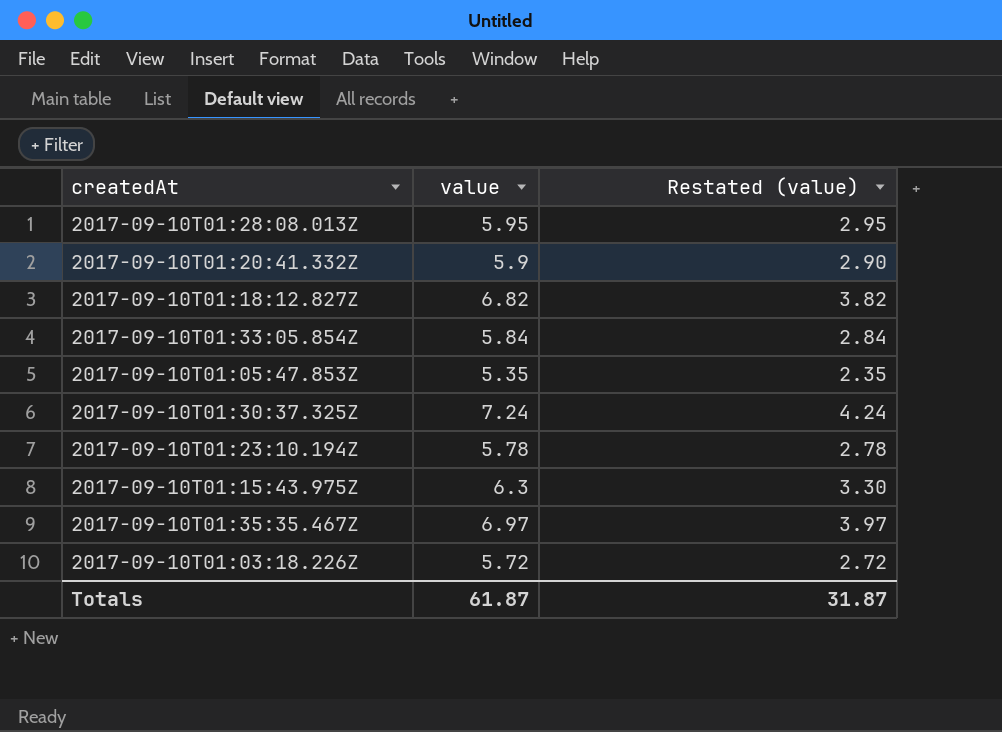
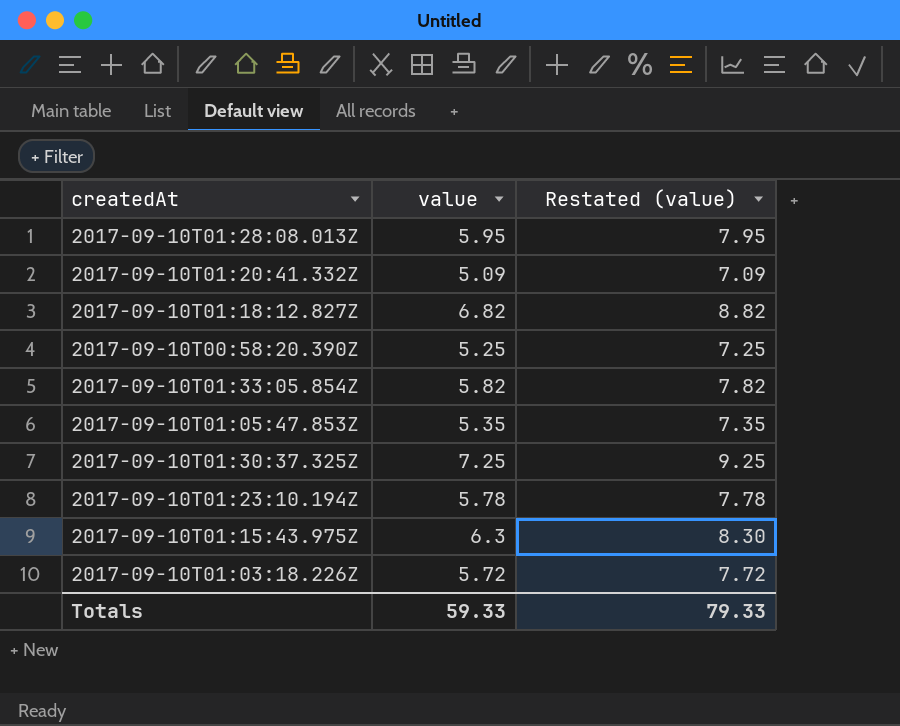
column Restated (value) | formula: [value] - 3 -> [value] + 2
row 2017-09-10T01:35:35.467Z: 6.97 | 3.97 -> none
2017-09-10T01:20:41.332Z | value: 5.9 -> 5.09
row 2017-09-10T00:58:20.390Z: none -> 5.25 | 7.25
2017-09-10T01:33:05.854Z | value: 5.84 -> 5.82
2017-09-10T01:30:37.325Z | value: 7.24 -> 7.25
Totals | value: 61.87 -> 59.33
Totals | Restated (value): 31.87 -> 79.33

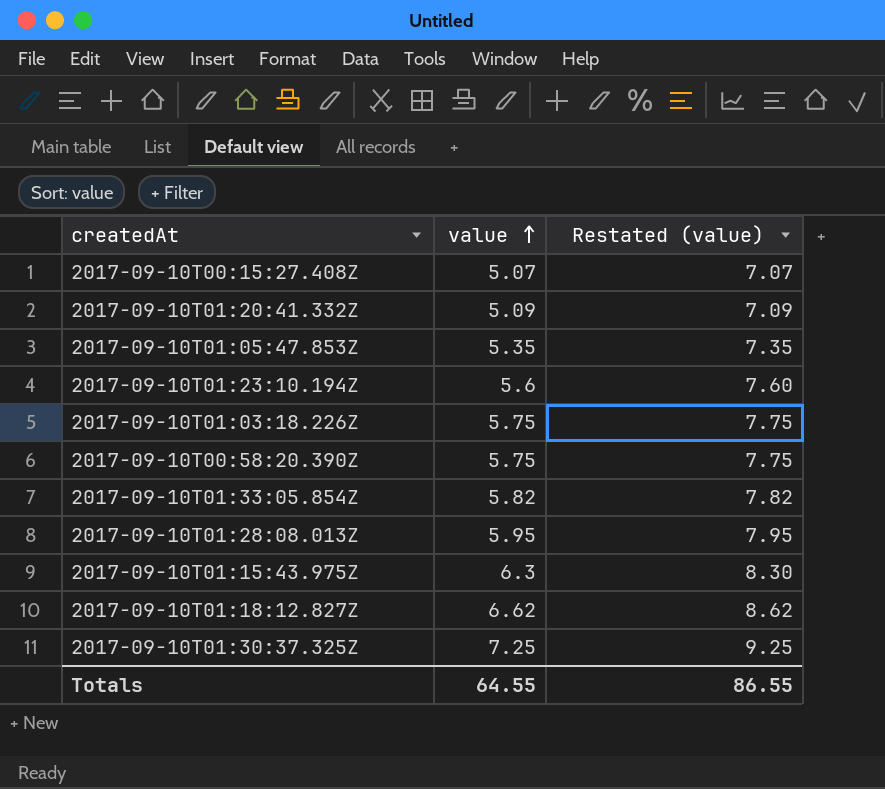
row order: none -> value ascending
row 2017-09-10T00:15:27.408Z: none -> 5.07 | 7.07
2017-09-10T01:23:10.194Z | value: 5.78 -> 5.6
2017-09-10T01:23:10.194Z | Restated (value): 7.78 -> 7.60
2017-09-10T01:03:18.226Z | value: 5.72 -> 5.75
2017-09-10T01:03:18.226Z | Restated (value): 7.72 -> 7.75
2017-09-10T00:58:20.390Z | value: 5.25 -> 5.75
2017-09-10T00:58:20.390Z | Restated (value): 7.25 -> 7.75
2017-09-10T01:18:12.827Z | value: 6.82 -> 6.62
2017-09-10T01:18:12.827Z | Restated (value): 8.82 -> 8.62
Totals | value: 59.33 -> 64.55
Totals | Restated (value): 79.33 -> 86.55

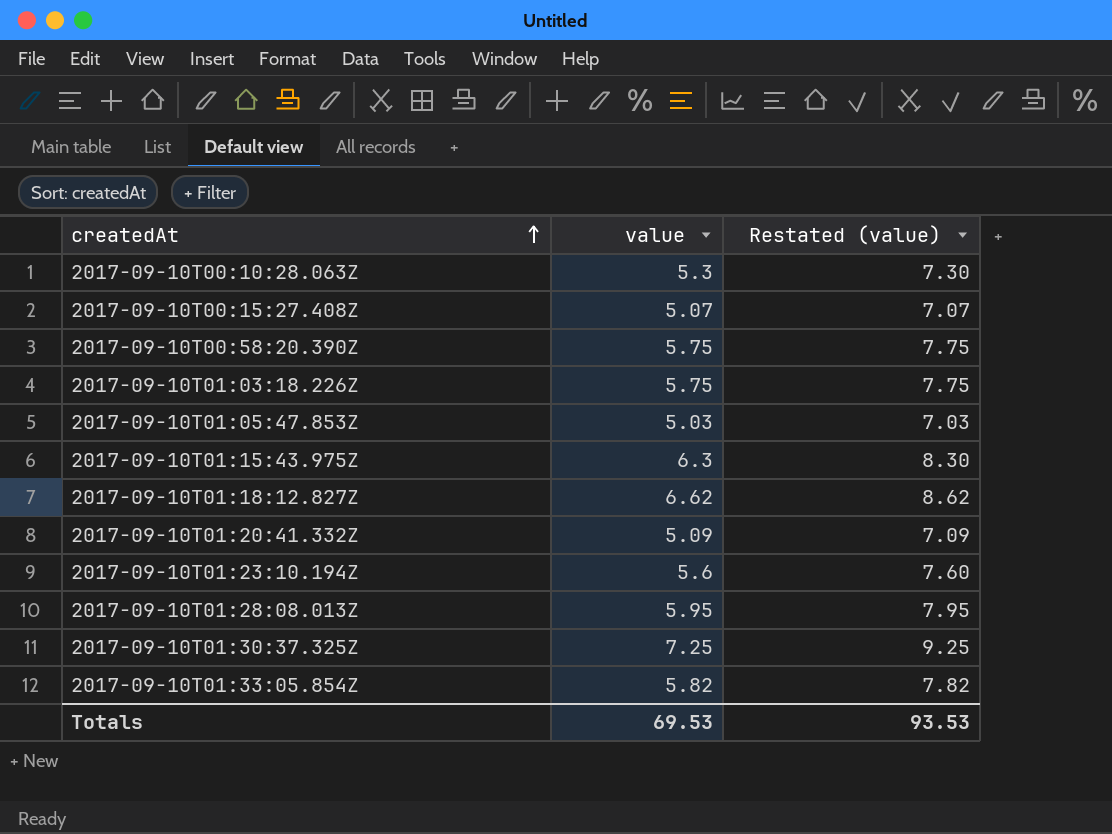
row order: value ascending -> createdAt ascending
row 2017-09-10T00:10:28.063Z: none -> 5.3 | 7.30
2017-09-10T01:05:47.853Z | value: 5.35 -> 5.03
2017-09-10T01:05:47.853Z | Restated (value): 7.35 -> 7.03
Totals | value: 64.55 -> 69.53
Totals | Restated (value): 86.55 -> 93.53

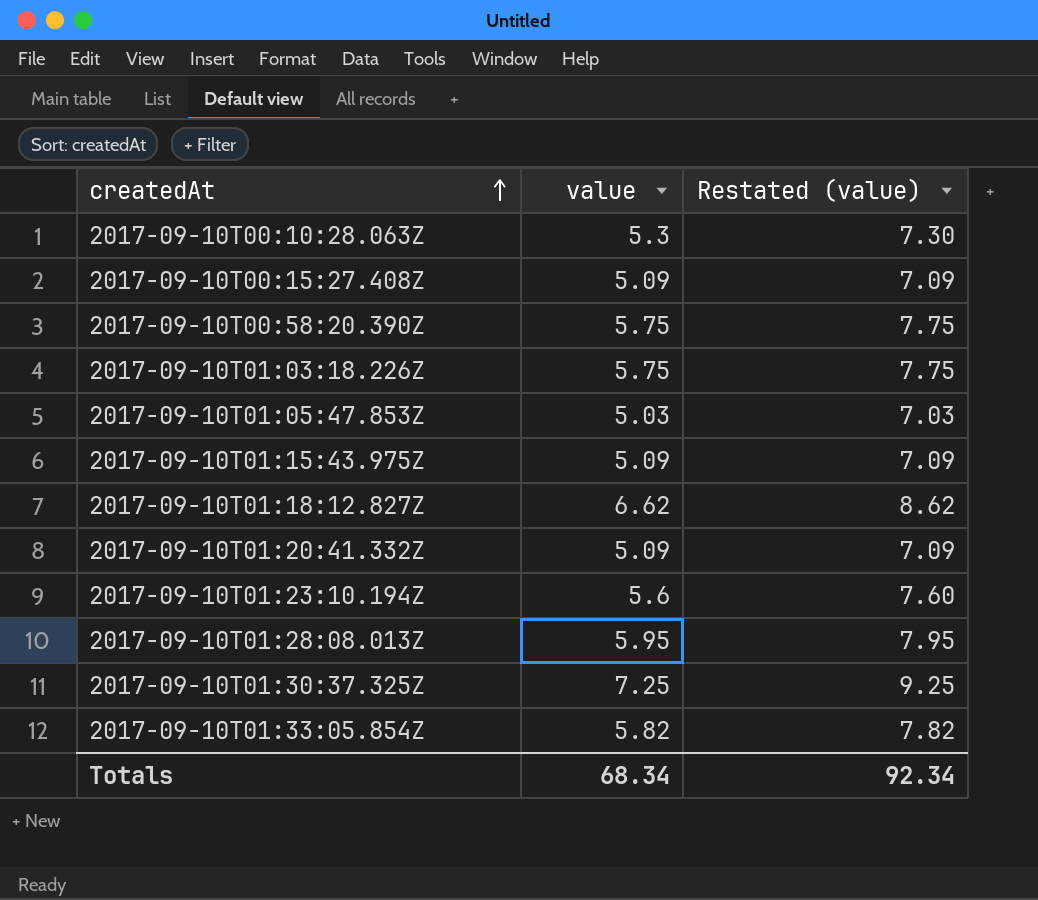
2017-09-10T00:15:27.408Z | value: 5.07 -> 5.09
2017-09-10T00:15:27.408Z | Restated (value): 7.07 -> 7.09
2017-09-10T01:15:43.975Z | value: 6.3 -> 5.09
2017-09-10T01:15:43.975Z | Restated (value): 8.30 -> 7.09
Totals | value: 69.53 -> 68.34
Totals | Restated (value): 93.53 -> 92.34

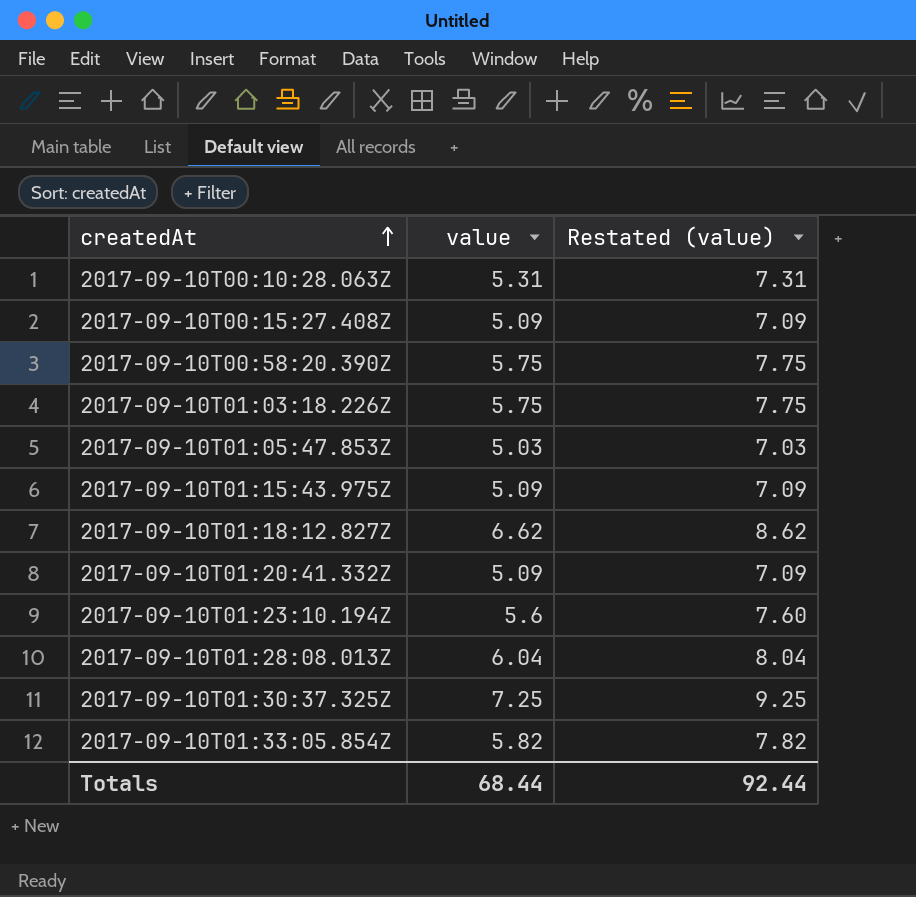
2017-09-10T00:10:28.063Z | value: 5.3 -> 5.31
2017-09-10T00:10:28.063Z | Restated (value): 7.30 -> 7.31
2017-09-10T01:28:08.013Z | value: 5.95 -> 6.04
2017-09-10T01:28:08.013Z | Restated (value): 7.95 -> 8.04
Totals | value: 68.34 -> 68.44
Totals | Restated (value): 92.34 -> 92.44

